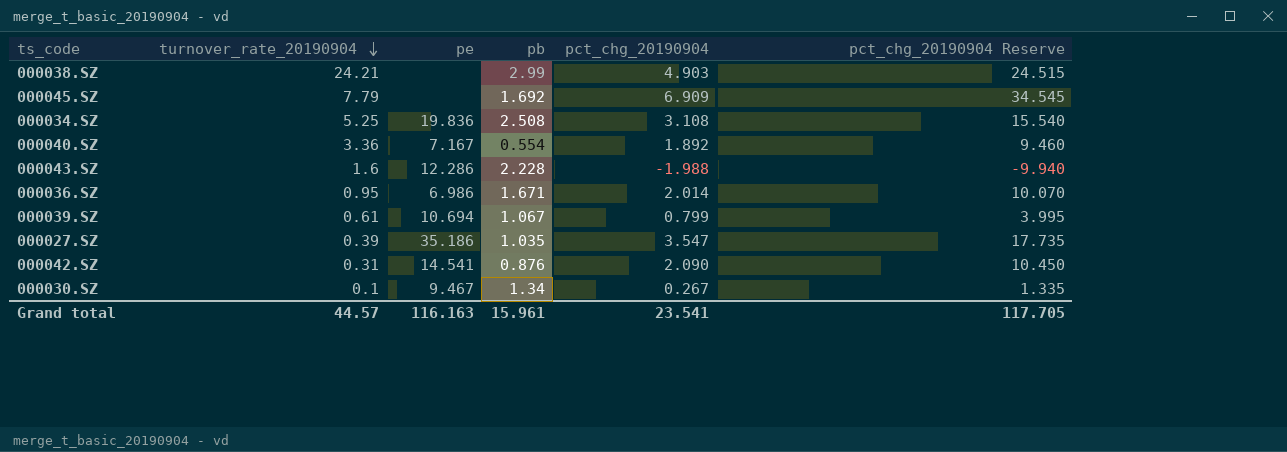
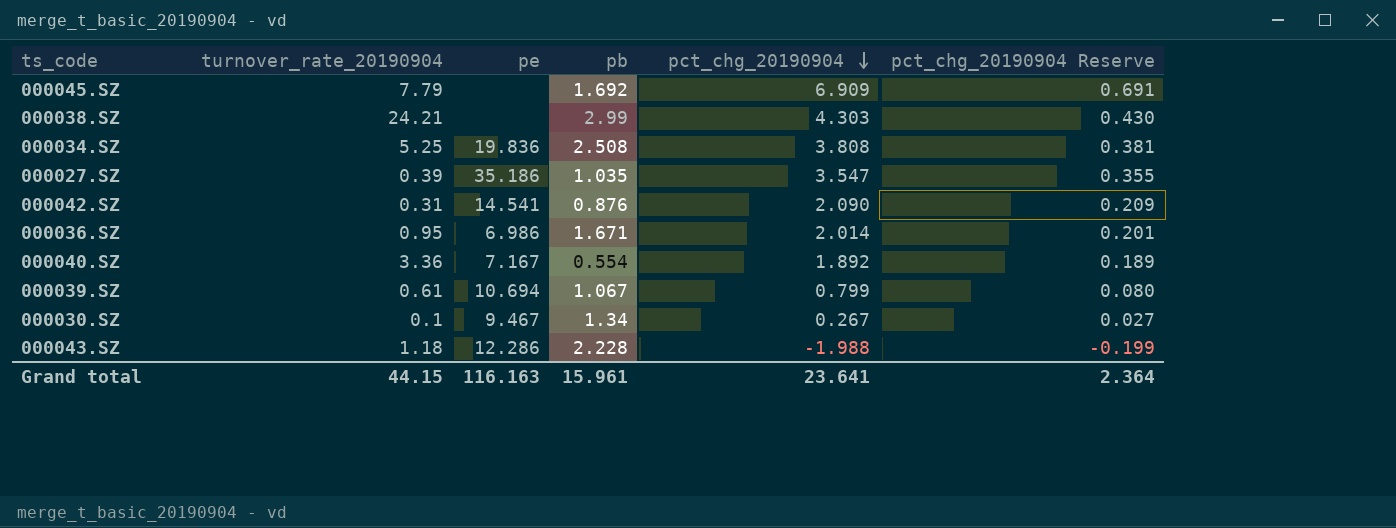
row order: turnover_rate_20190904 descending -> pct_chg_20190904 descending
column pct_chg_20190904 Reserve | formula: [pct_chg_20190904] * 5 -> [pct_chg_20190904] * 0.1
000038.SZ | pct_chg_20190904: 4.903 -> 4.303
000034.SZ | pct_chg_20190904: 3.108 -> 3.808
000043.SZ | turnover_rate_20190904: 1.6 -> 1.18
Grand total | turnover_rate_20190904: 44.57 -> 44.15
Grand total | pct_chg_20190904: 23.541 -> 23.641
Grand total | pct_chg_20190904 Reserve: 117.705 -> 2.364

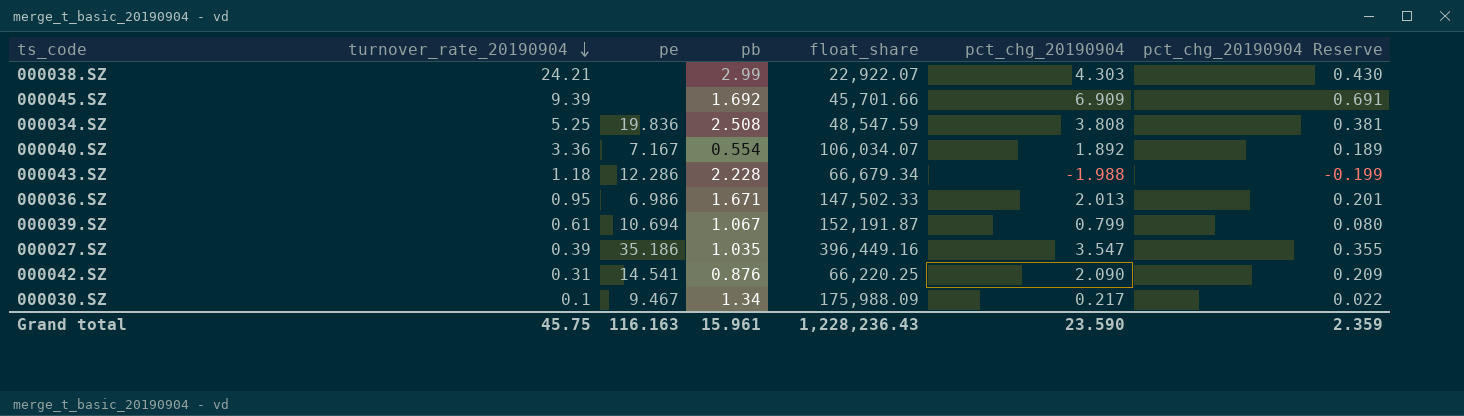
row order: pct_chg_20190904 descending -> turnover_rate_20190904 descending
column float_share | position: none -> 5
000045.SZ | turnover_rate_20190904: 7.79 -> 9.39
000036.SZ | pct_chg_20190904: 2.014 -> 2.013
000030.SZ | pct_chg_20190904: 0.267 -> 0.217
000030.SZ | pct_chg_20190904 Reserve: 0.027 -> 0.022
Grand total | turnover_rate_20190904: 44.15 -> 45.75
Grand total | pct_chg_20190904: 23.641 -> 23.590
Grand total | pct_chg_20190904 Reserve: 2.364 -> 2.359

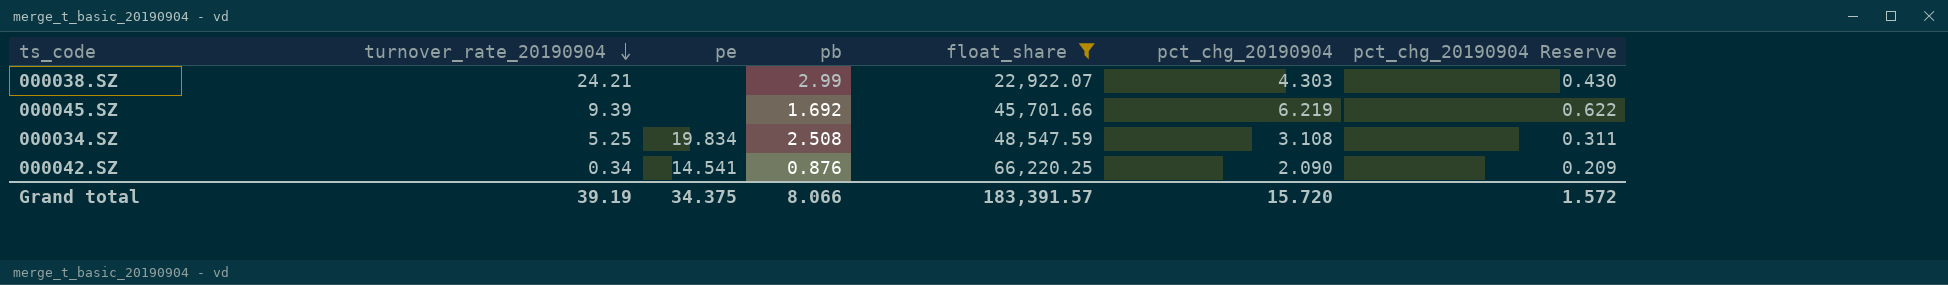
filter: none -> float_share <= 66,220.25
000045.SZ | pct_chg_20190904: 6.909 -> 6.219
000045.SZ | pct_chg_20190904 Reserve: 0.691 -> 0.622
000034.SZ | pe: 19.836 -> 19.834
000034.SZ | pct_chg_20190904: 3.808 -> 3.108
000034.SZ | pct_chg_20190904 Reserve: 0.381 -> 0.311
000042.SZ | turnover_rate_20190904: 0.31 -> 0.34
Grand total | turnover_rate_20190904: 45.75 -> 39.19
Grand total | pe: 116.163 -> 34.375
Grand total | pb: 15.961 -> 8.066
Grand total | float_share: 1,228,236.43 -> 183,391.57
Grand total | pct_chg_20190904: 23.590 -> 15.720
Grand total | pct_chg_20190904 Reserve: 2.359 -> 1.572

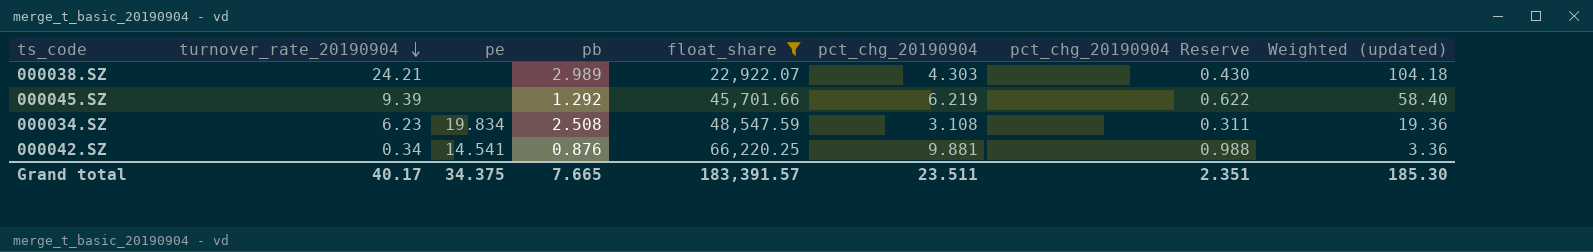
column Weighted (updated) | formula: none -> [turnover_rate_20190904] * [pct_chg_20190904]
000038.SZ | pb: 2.99 -> 2.989
000045.SZ | pb: 1.692 -> 1.292
000034.SZ | turnover_rate_20190904: 5.25 -> 6.23
000042.SZ | pct_chg_20190904: 2.090 -> 9.881
000042.SZ | pct_chg_20190904 Reserve: 0.209 -> 0.988
Grand total | turnover_rate_20190904: 39.19 -> 40.17
Grand total | pb: 8.066 -> 7.665
Grand total | pct_chg_20190904: 15.720 -> 23.511
Grand total | pct_chg_20190904 Reserve: 1.572 -> 2.351

